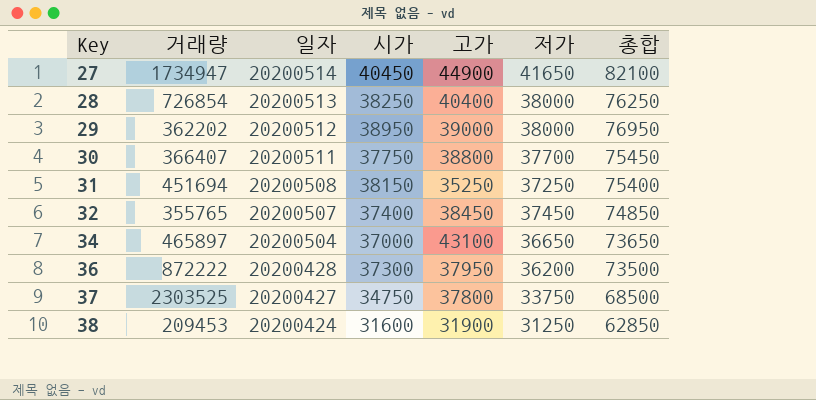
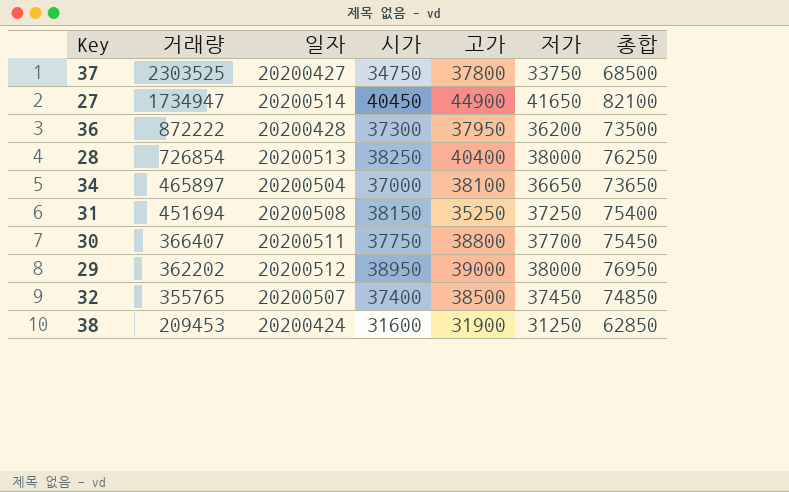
row order: Key ascending -> 거래량 descending
34 | 고가: 43100 -> 38100
32 | 고가: 38450 -> 38500

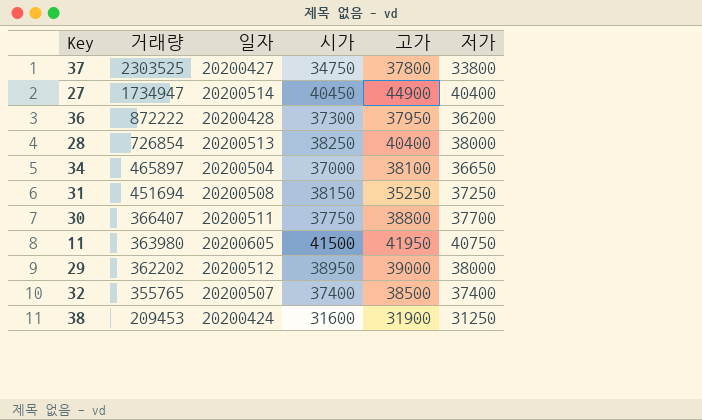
column 총합 | formula: [시가] + [저가] -> none
37 | 저가: 33750 -> 33800
27 | 저가: 41650 -> 40400
row 11: none -> 363980 | 20200605 | 41500 | 41950 | 40750
32 | 저가: 37450 -> 37400

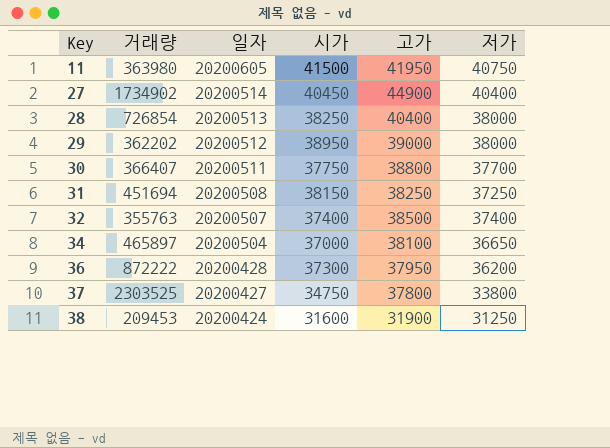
row order: 거래량 descending -> Key ascending
27 | 거래량: 1734947 -> 1734902
31 | 고가: 35250 -> 38250
32 | 거래량: 355765 -> 355763

